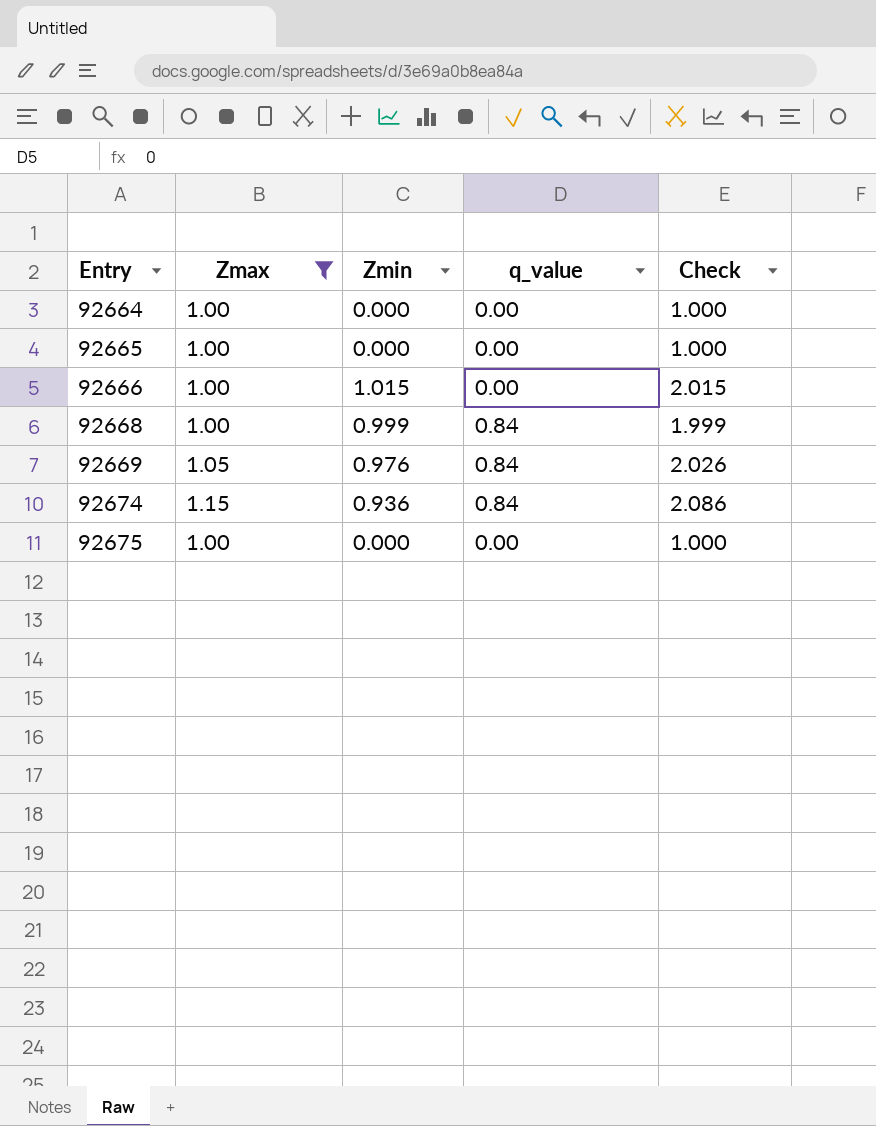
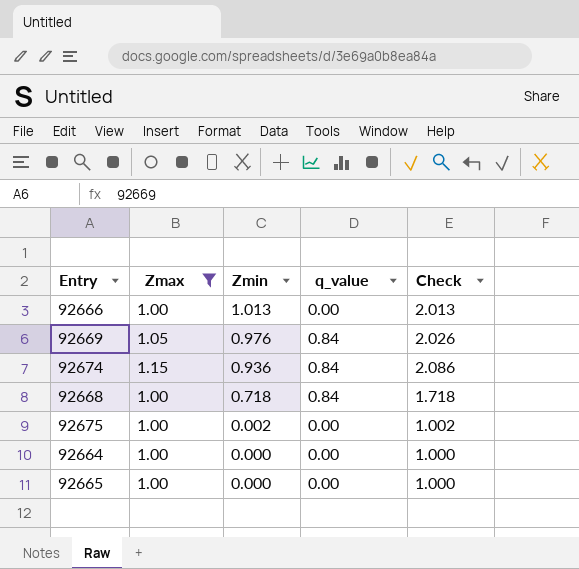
row order: Entry ascending -> Zmin descending
92666 | Zmin: 1.015 -> 1.013
92666 | Check: 2.015 -> 2.013
92668 | Zmin: 0.999 -> 0.718
92668 | Check: 1.999 -> 1.718
92675 | Zmin: 0.000 -> 0.002
92675 | Check: 1.000 -> 1.002

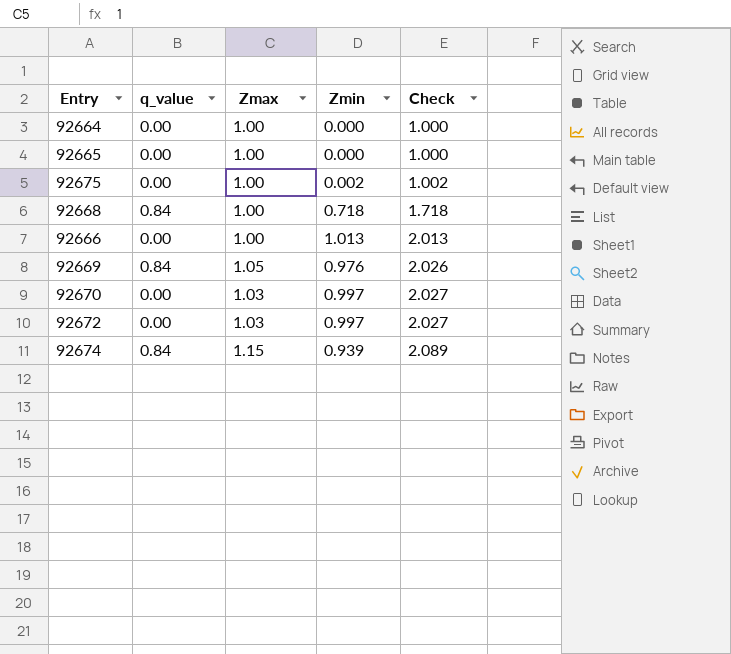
filter: Zmax != 1.03 -> none
row order: Zmin descending -> Check ascending
column q_value | position: 4 -> 2
92674 | Zmin: 0.936 -> 0.939
92674 | Check: 2.086 -> 2.089

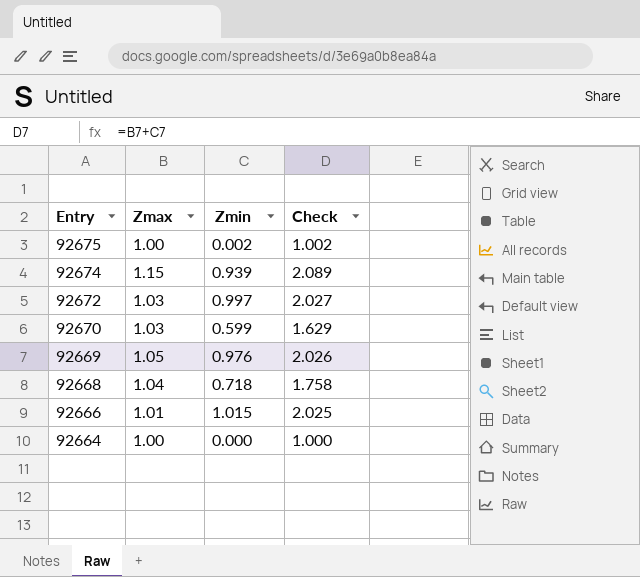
row order: Check ascending -> Entry descending
column q_value | position: 2 -> none
row 92665: 0.00 | 1.00 | 0.000 | 1.000 -> none
92670 | Zmin: 0.997 -> 0.599
92670 | Check: 2.027 -> 1.629
92668 | Zmax: 1.00 -> 1.04
92668 | Check: 1.718 -> 1.758
92666 | Zmax: 1.00 -> 1.01
92666 | Zmin: 1.013 -> 1.015
92666 | Check: 2.013 -> 2.025

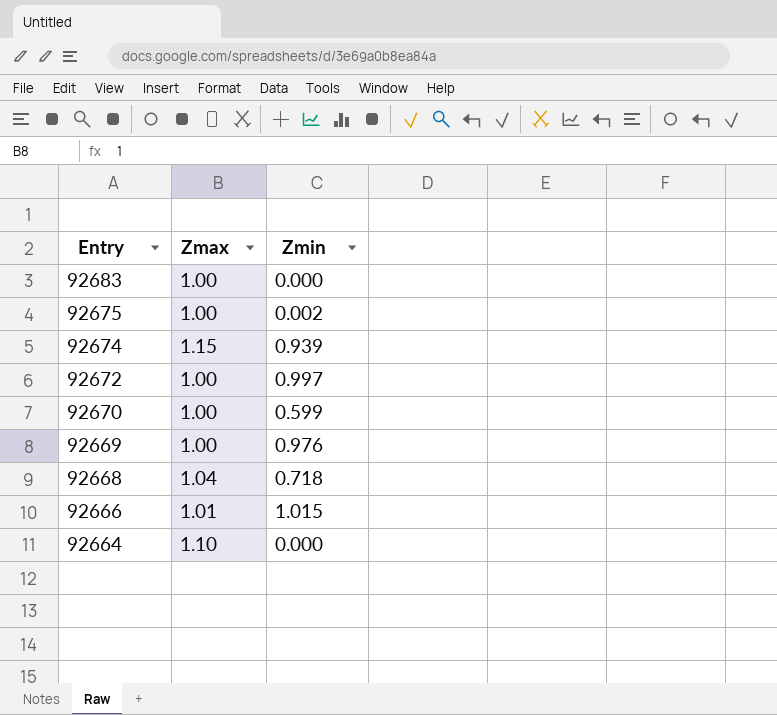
column Check | formula: [Zmax] + [Zmin] -> none
row 92683: none -> 1.00 | 0.000
92672 | Zmax: 1.03 -> 1.00
92670 | Zmax: 1.03 -> 1.00
92669 | Zmax: 1.05 -> 1.00
92664 | Zmax: 1.00 -> 1.10

